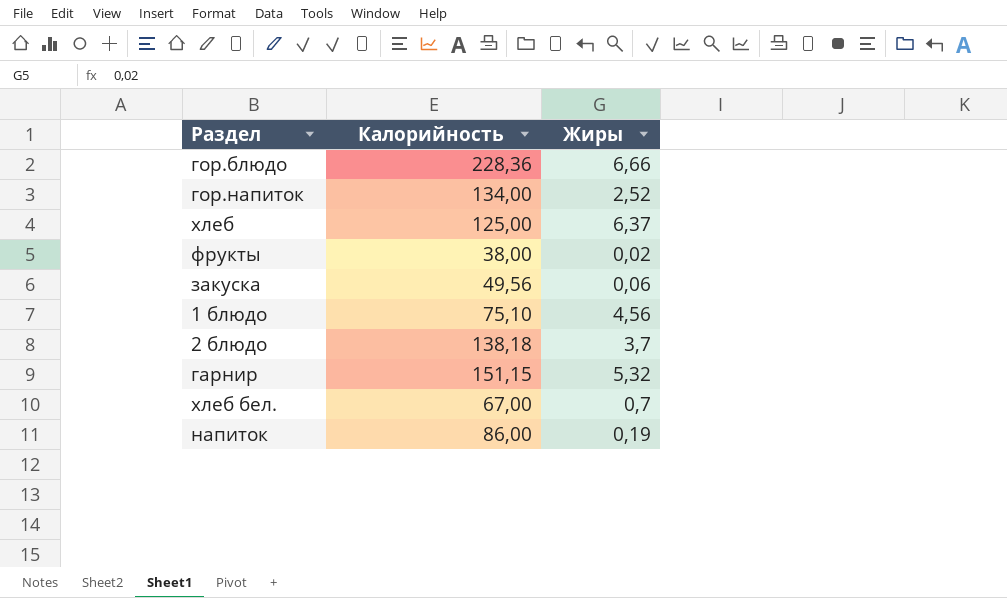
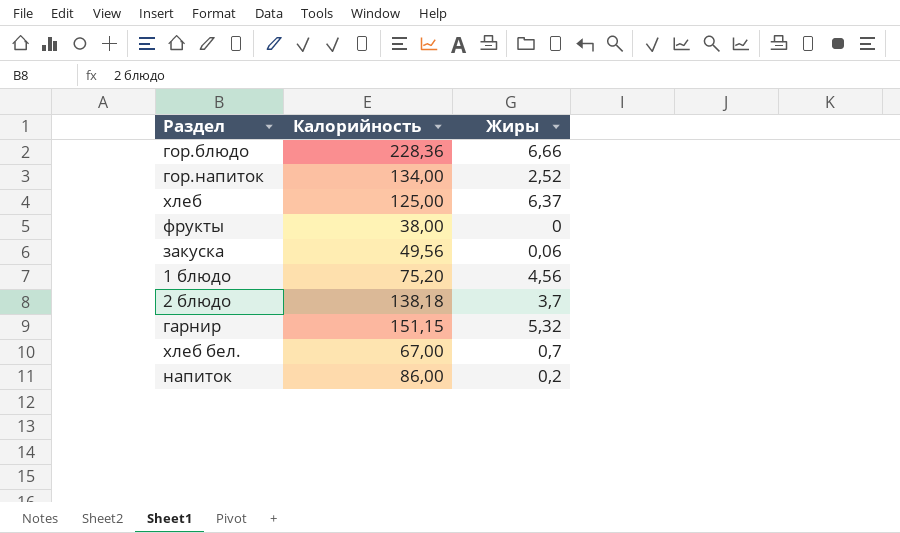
фрукты | Жиры: 0,02 -> 0
1 блюдо | Калорийность: 75,10 -> 75,20
напиток | Жиры: 0,19 -> 0,2

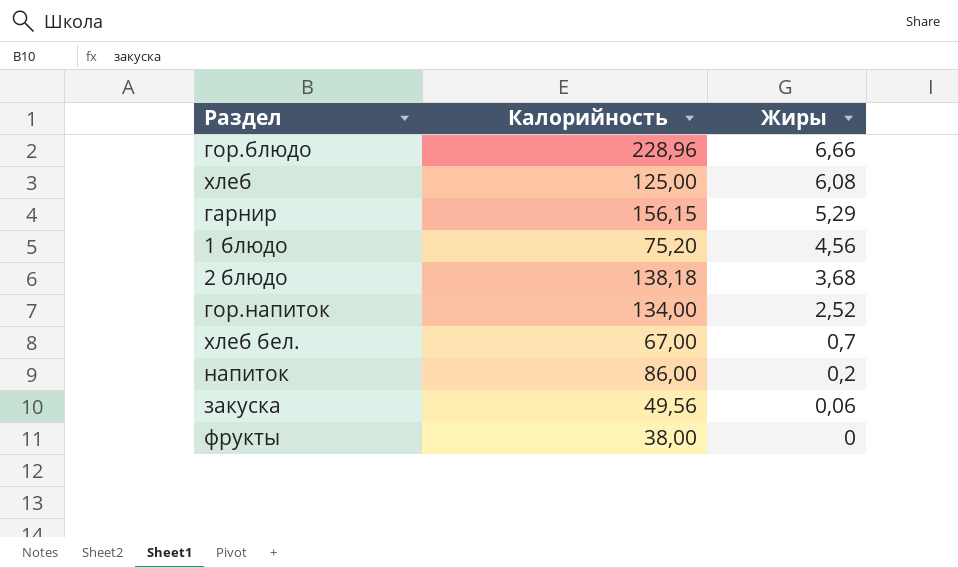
row order: none -> Жиры descending
гор.блюдо | Калорийность: 228,36 -> 228,96
хлеб | Жиры: 6,37 -> 6,08
гарнир | Калорийность: 151,15 -> 156,15
гарнир | Жиры: 5,32 -> 5,29
2 блюдо | Жиры: 3,7 -> 3,68

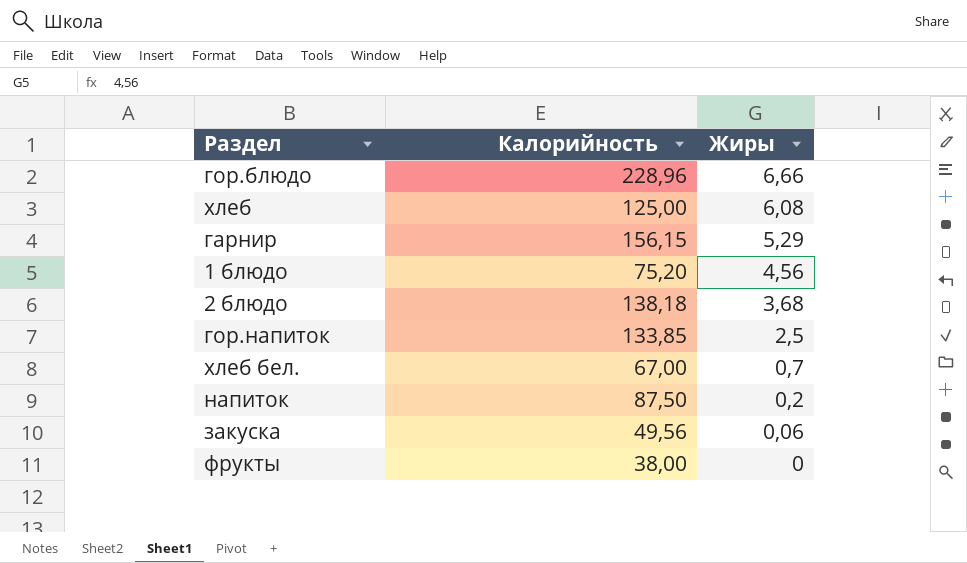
гор.напиток | Калорийность: 134,00 -> 133,85
гор.напиток | Жиры: 2,52 -> 2,5
напиток | Калорийность: 86,00 -> 87,50

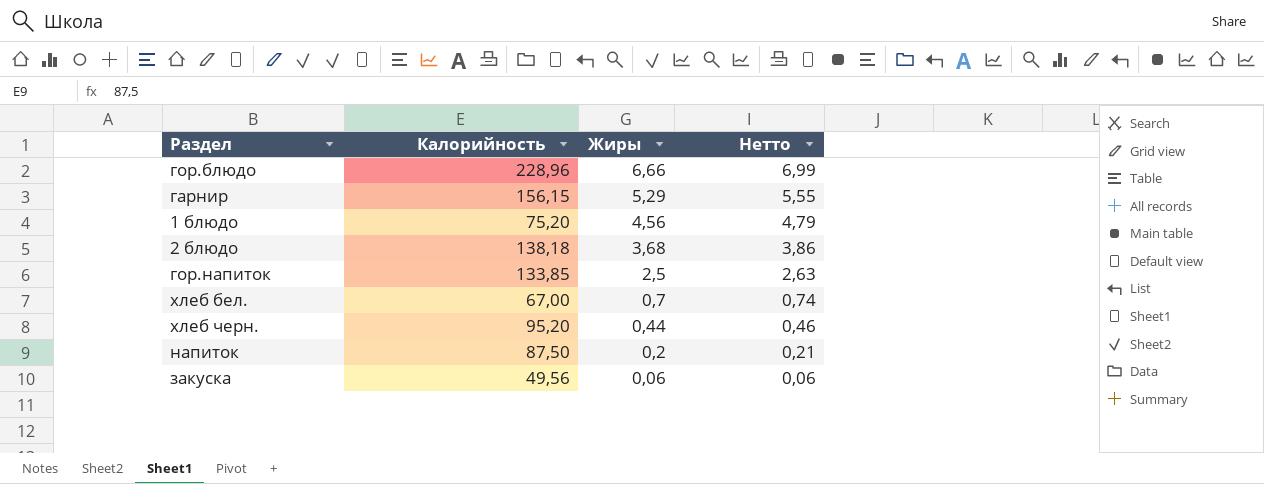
column Нетто | formula: none -> [Жиры] * 1,05
row хлеб: 125,00 | 6,08 -> none
row фрукты: 38,00 | 0 -> none
row хлеб черн.: none -> 95,20 | 0,44 | 0,46

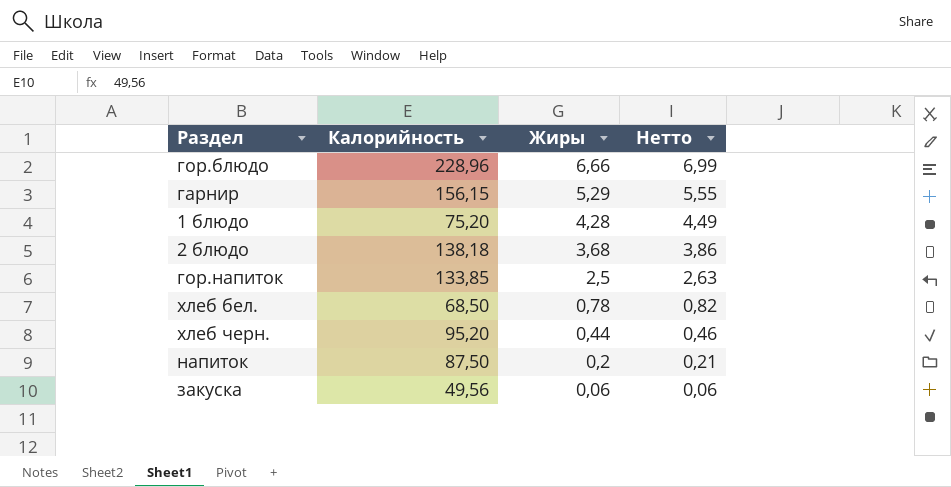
1 блюдо | Жиры: 4,56 -> 4,28
1 блюдо | Нетто: 4,79 -> 4,49
хлеб бел. | Калорийность: 67,00 -> 68,50
хлеб бел. | Жиры: 0,7 -> 0,78
хлеб бел. | Нетто: 0,74 -> 0,82

